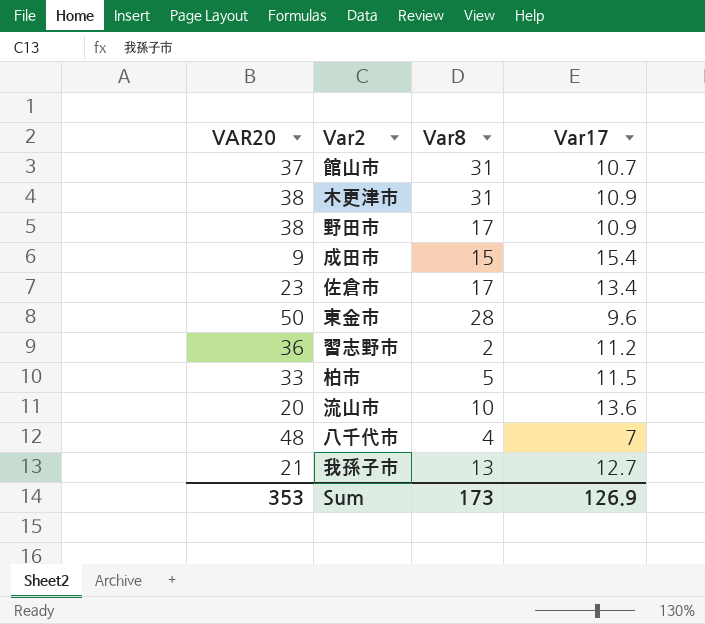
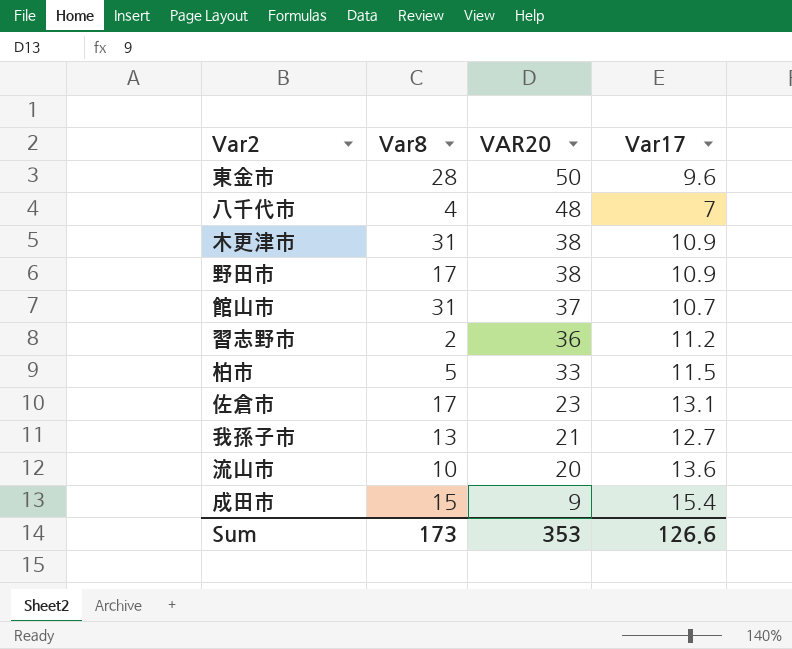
row order: none -> VAR20 descending
column VAR20 | position: 1 -> 3
佐倉市 | Var17: 13.4 -> 13.1
Sum | Var17: 126.9 -> 126.6

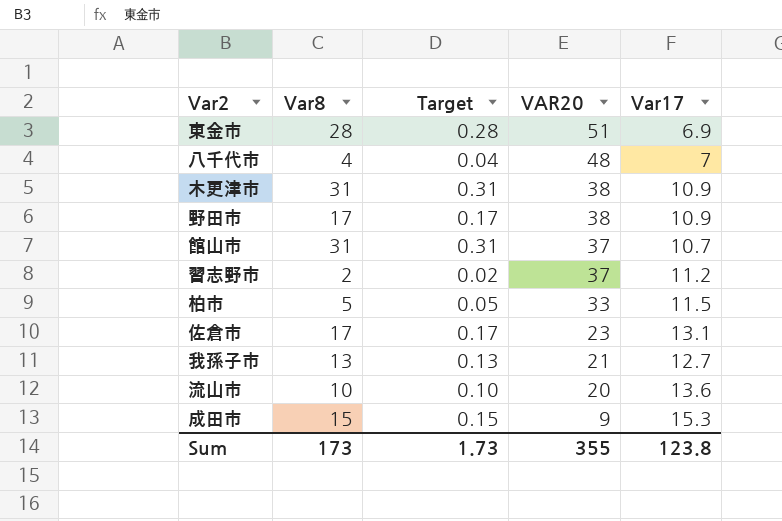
column Target | formula: none -> [Var8] * 0.01
東金市 | VAR20: 50 -> 51
東金市 | Var17: 9.6 -> 6.9
習志野市 | VAR20: 36 -> 37
成田市 | Var17: 15.4 -> 15.3
Sum | VAR20: 353 -> 355
Sum | Var17: 126.6 -> 123.8

